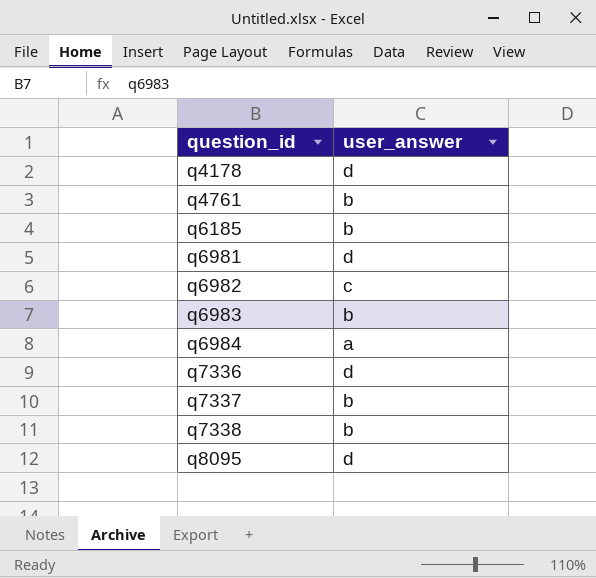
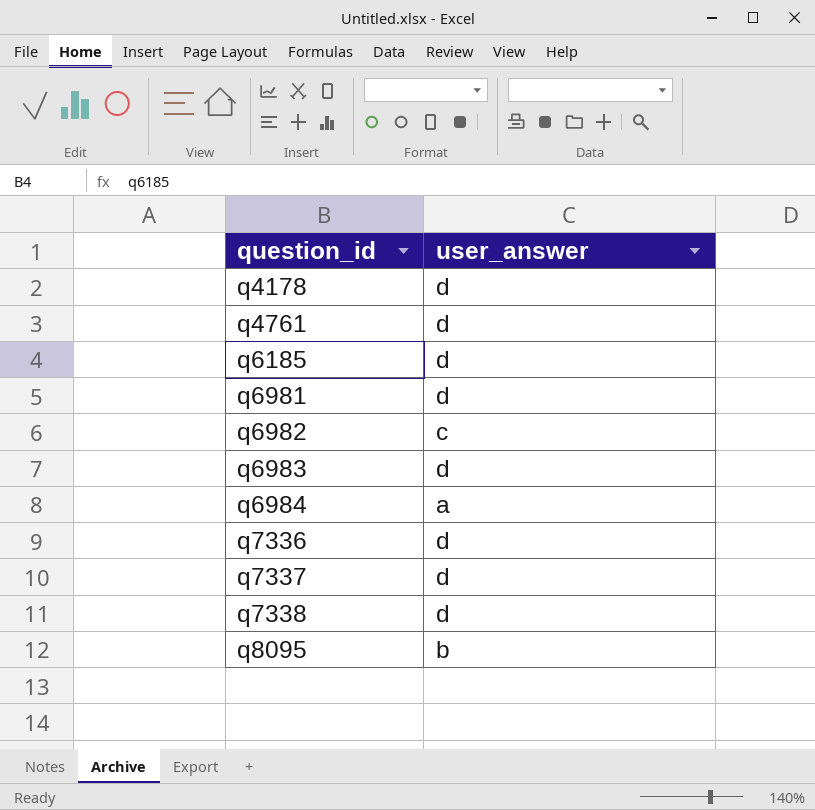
q4761 | user_answer: b -> d
q6185 | user_answer: b -> d
q6983 | user_answer: b -> d
q7337 | user_answer: b -> d
q7338 | user_answer: b -> d
q8095 | user_answer: d -> b

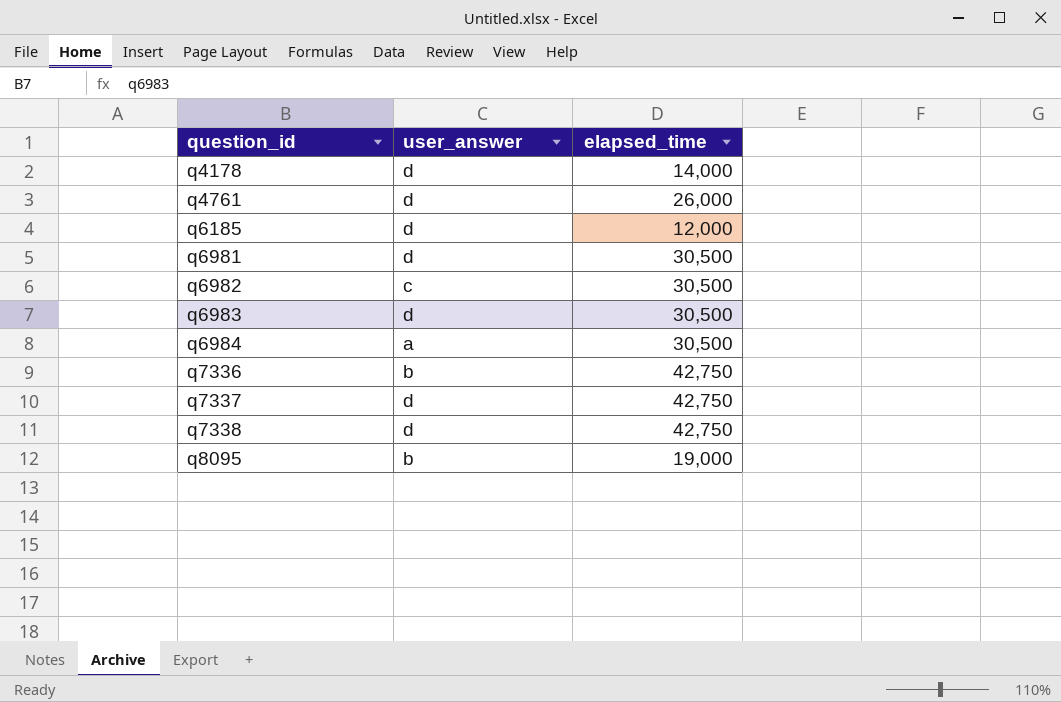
column elapsed_time | position: none -> 3
q7336 | user_answer: d -> b

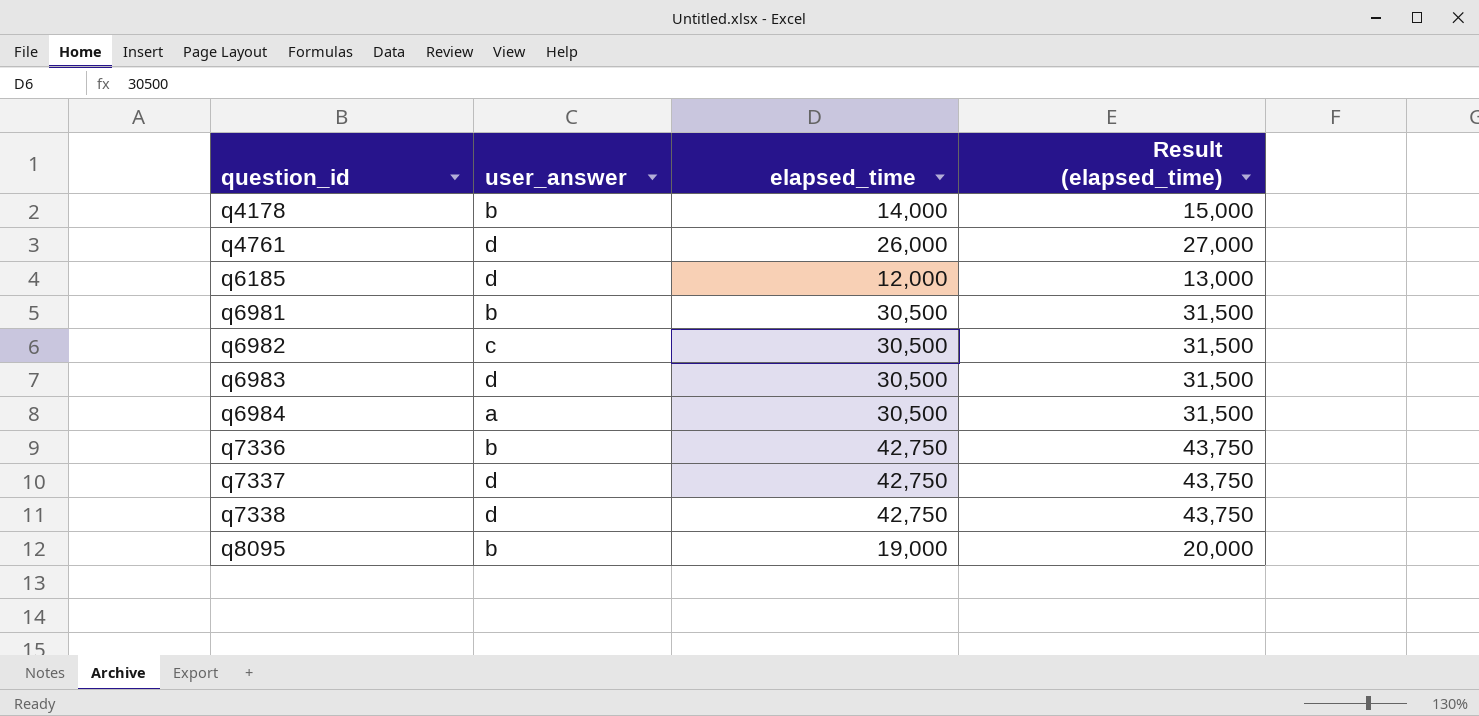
column Result (elapsed_time) | formula: none -> [elapsed_time] + 1000
q4178 | user_answer: d -> b
q6981 | user_answer: d -> b

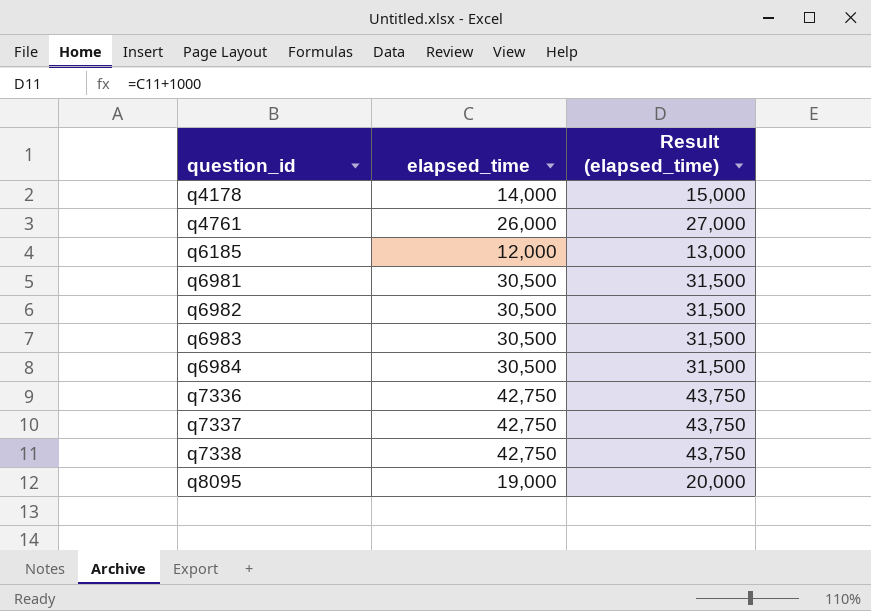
column user_answer | position: 2 -> none

